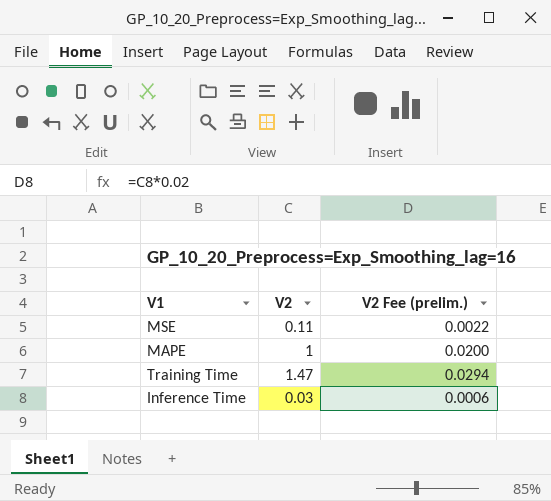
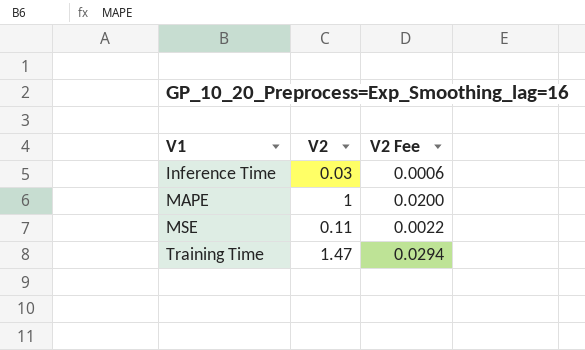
row order: none -> V1 ascending
column name: V2 Fee (prelim.) -> V2 Fee

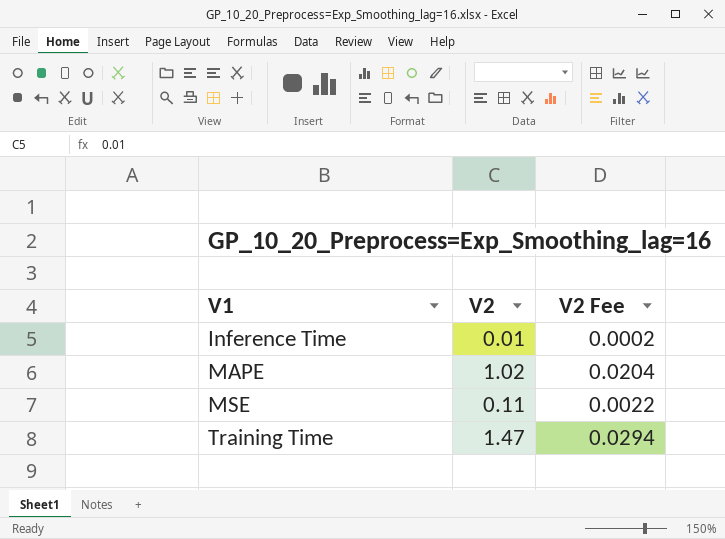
Inference Time | V2: 0.03 -> 0.01
Inference Time | V2 Fee: 0.0006 -> 0.0002
MAPE | V2: 1 -> 1.02
MAPE | V2 Fee: 0.0200 -> 0.0204

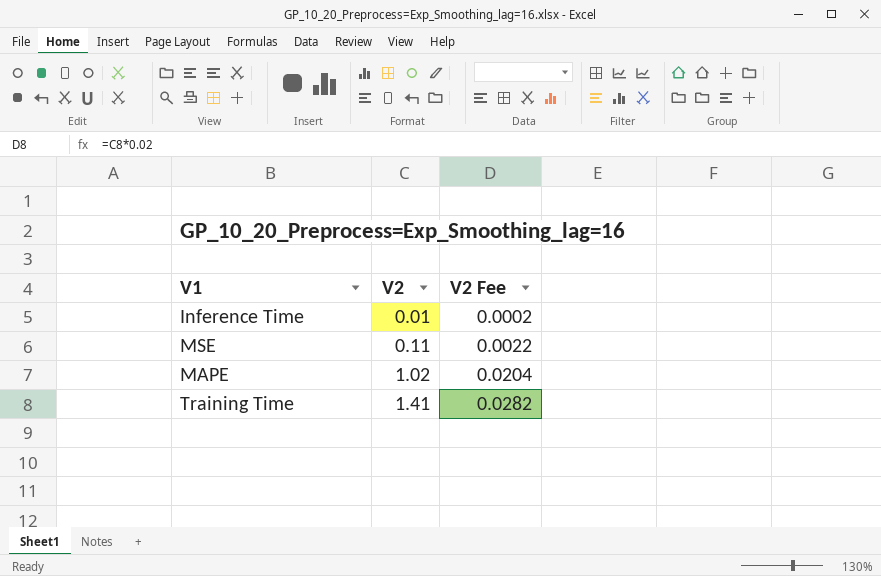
row order: V1 ascending -> V2 ascending
Training Time | V2: 1.47 -> 1.41
Training Time | V2 Fee: 0.0294 -> 0.0282

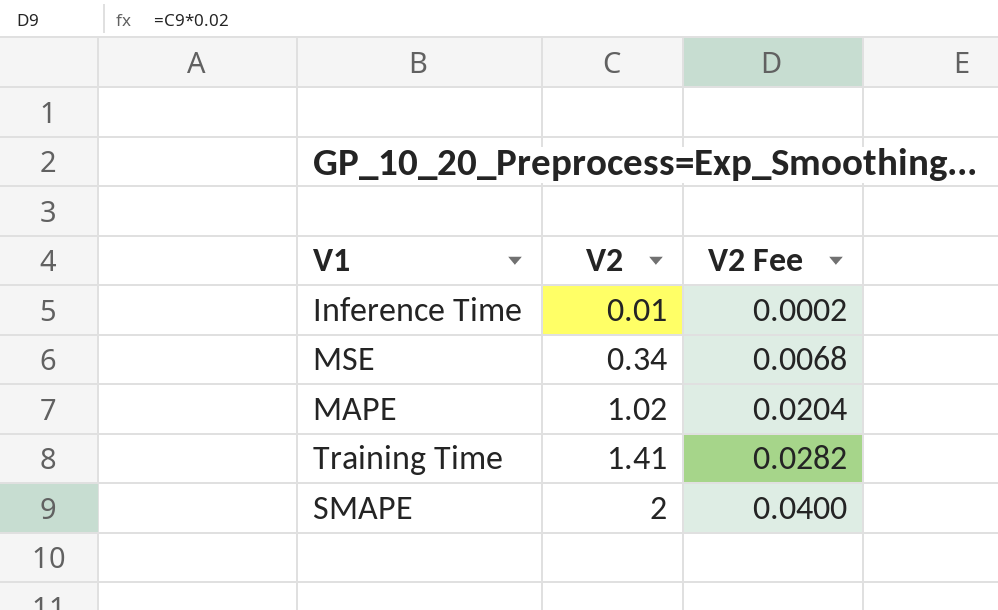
MSE | V2: 0.11 -> 0.34
MSE | V2 Fee: 0.0022 -> 0.0068
row SMAPE: none -> 2 | 0.0400

